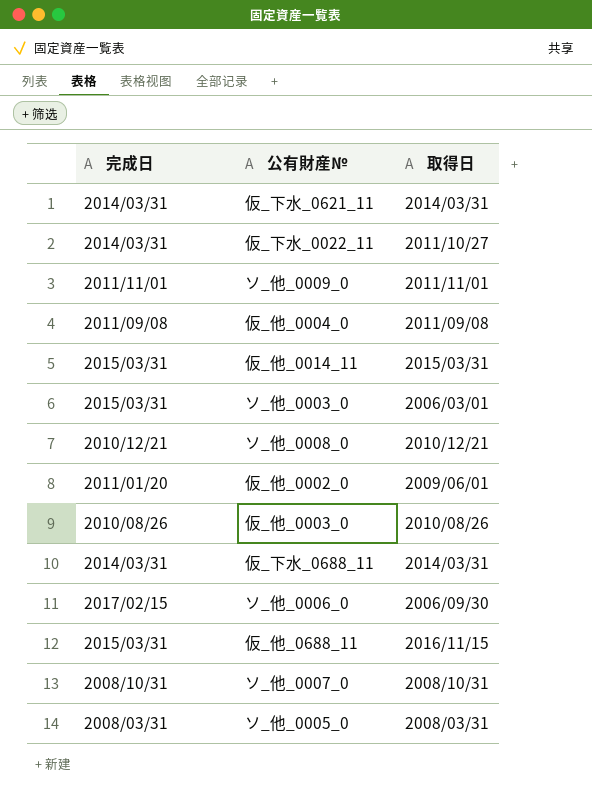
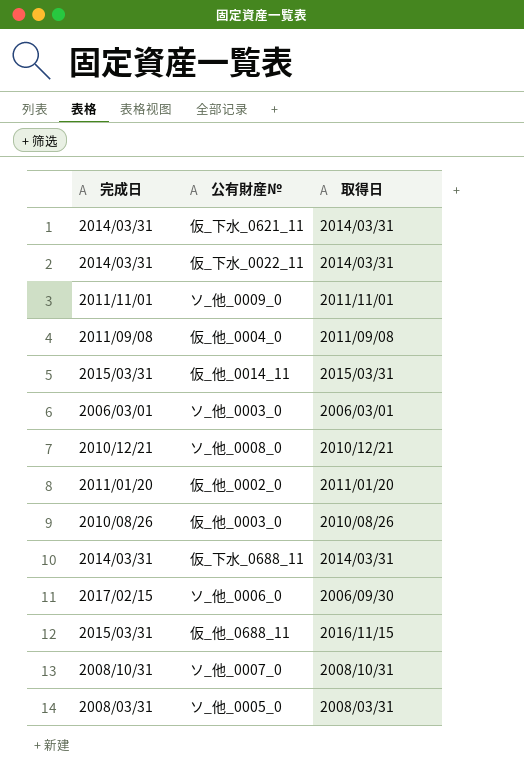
仮_下水_0022_11 | 取得日: 2011/10/27 -> 2014/03/31
ソ_他_0003_0 | 完成日: 2015/03/31 -> 2006/03/01
仮_他_0002_0 | 取得日: 2009/06/01 -> 2011/01/20

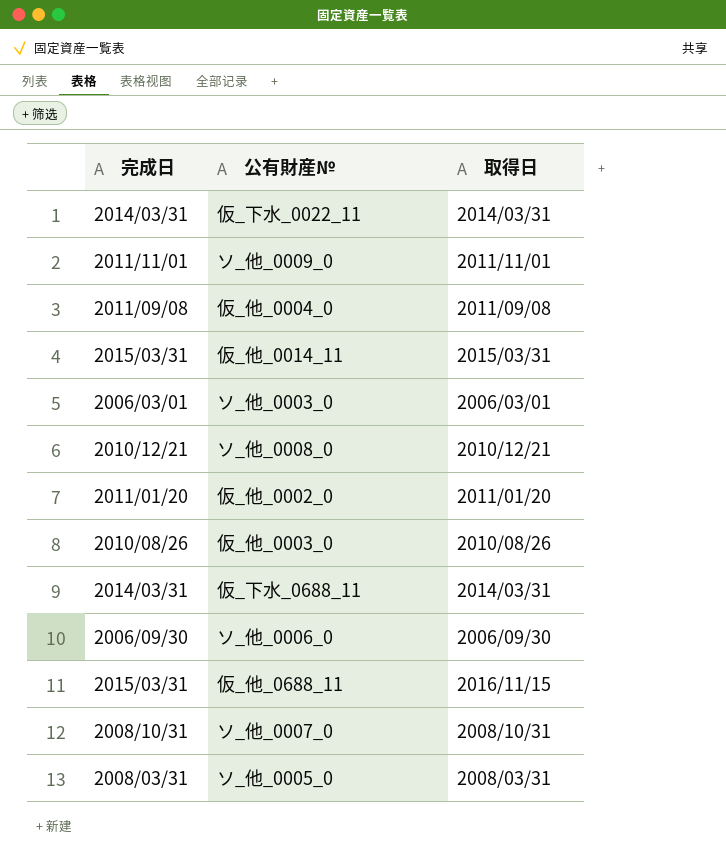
row 仮_下水_0621_11: 2014/03/31 | 2014/03/31 -> none
ソ_他_0006_0 | 完成日: 2017/02/15 -> 2006/09/30

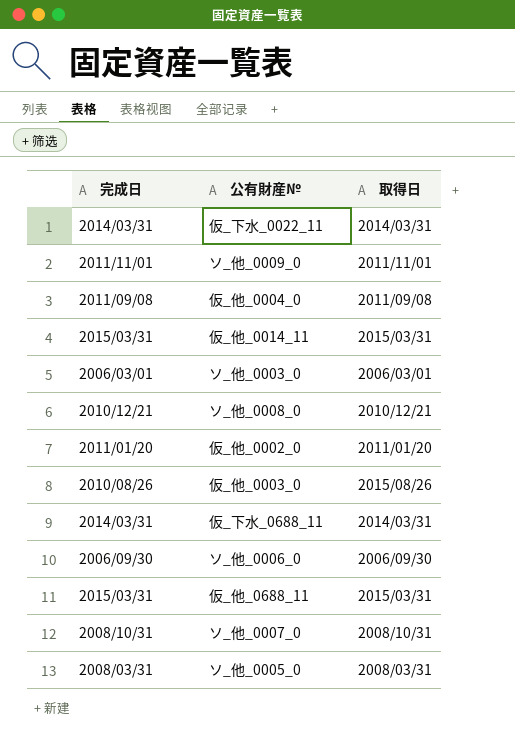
仮_他_0003_0 | 取得日: 2010/08/26 -> 2015/08/26
仮_他_0688_11 | 取得日: 2016/11/15 -> 2015/03/31

